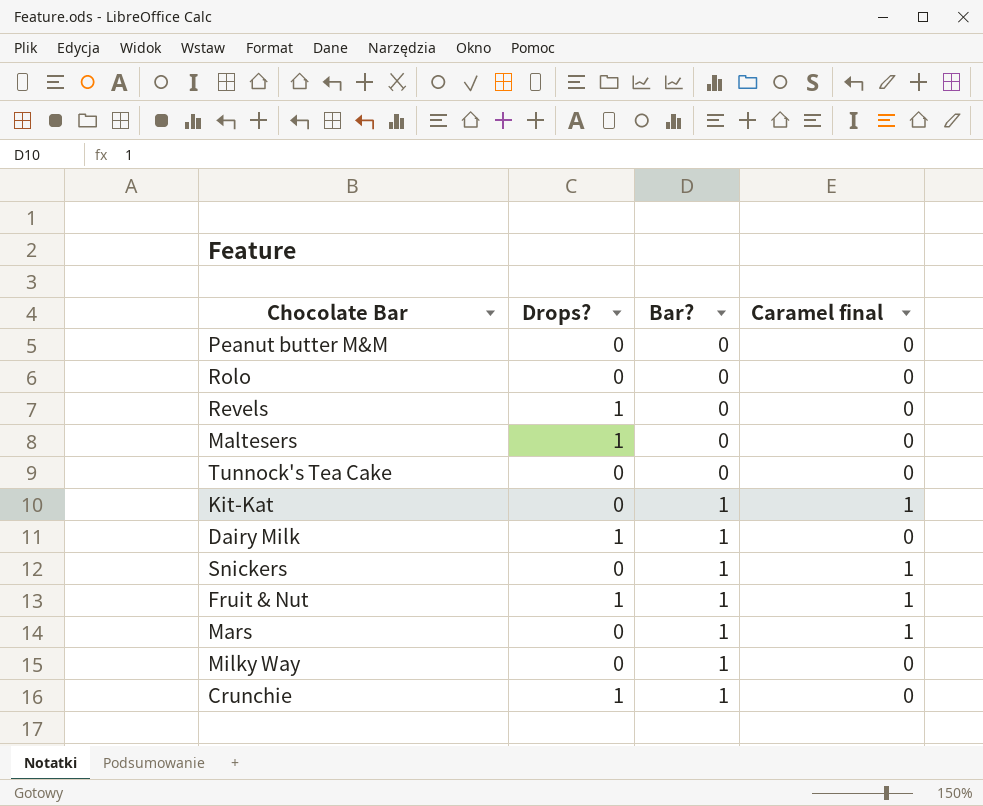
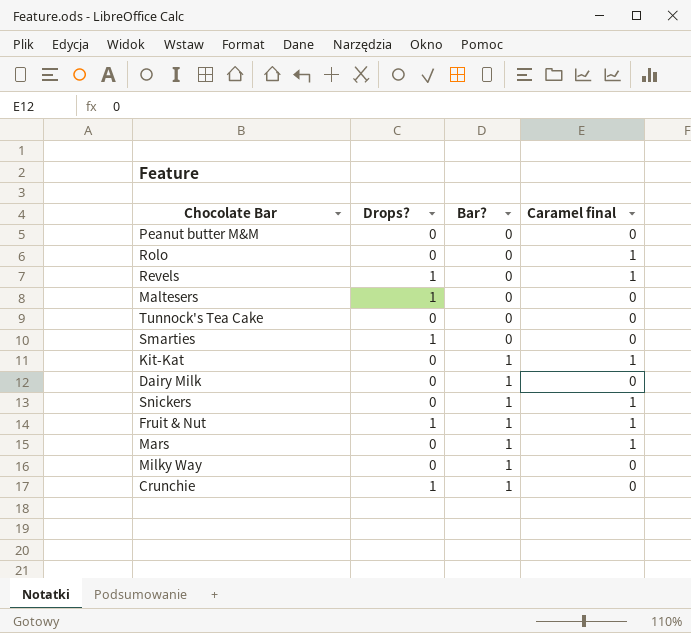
Rolo | Caramel final: 0 -> 1
Revels | Caramel final: 0 -> 1
row Smarties: none -> 1 | 0 | 0
Dairy Milk | Drops?: 1 -> 0

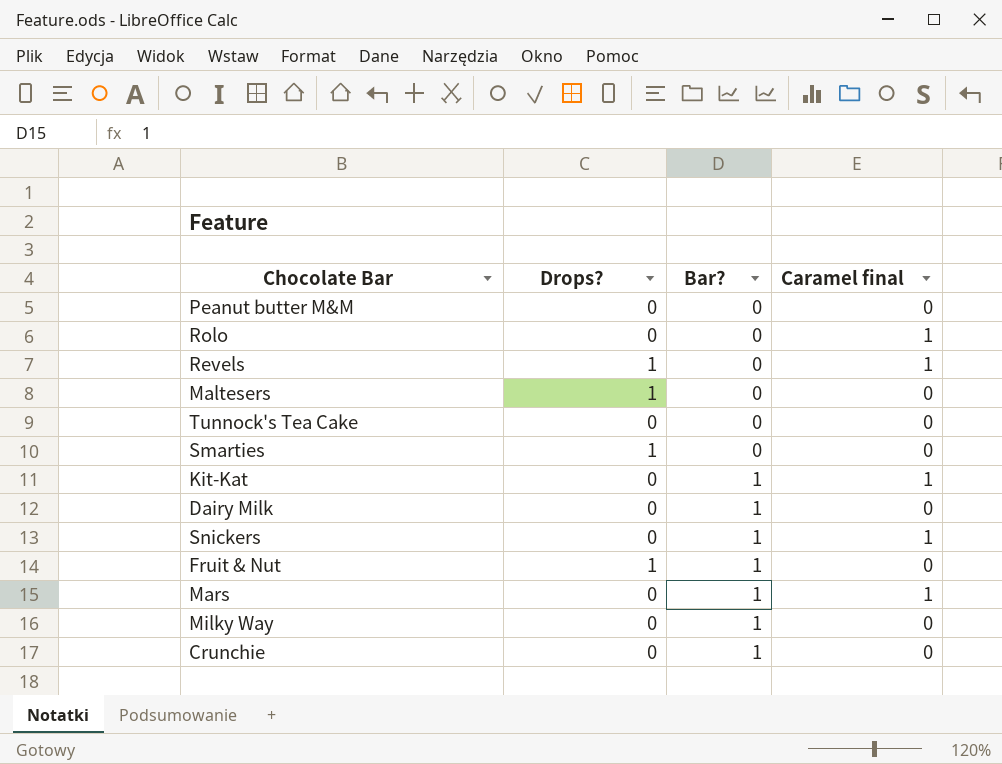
Fruit & Nut | Caramel final: 1 -> 0
Crunchie | Drops?: 1 -> 0

